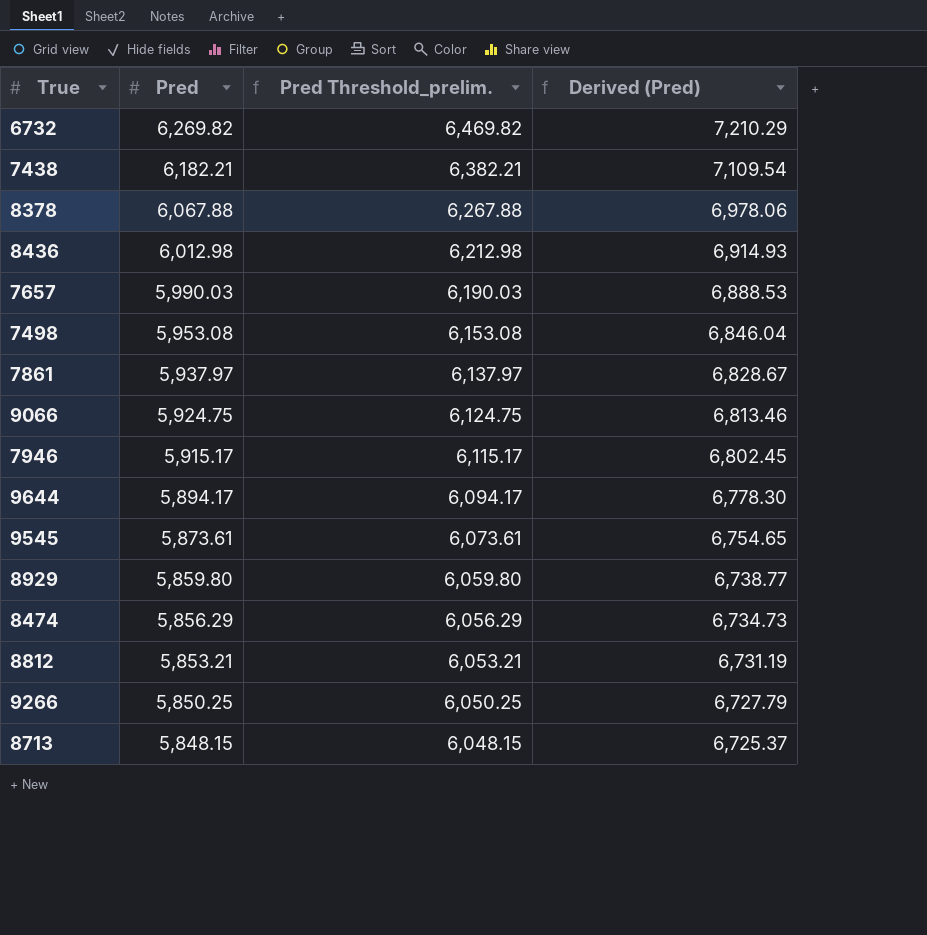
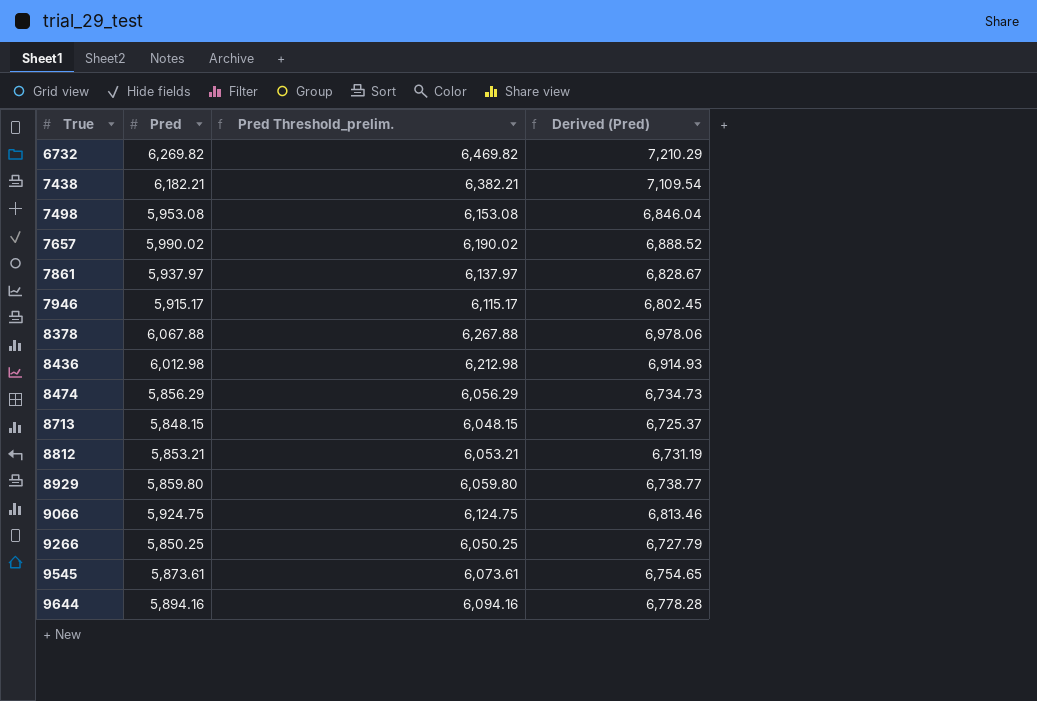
row order: Pred descending -> True ascending
7657 | Pred: 5,990.03 -> 5,990.02
7657 | Pred Threshold_prelim.: 6,190.03 -> 6,190.02
7657 | Derived (Pred): 6,888.53 -> 6,888.52
9644 | Pred: 5,894.17 -> 5,894.16
9644 | Pred Threshold_prelim.: 6,094.17 -> 6,094.16
9644 | Derived (Pred): 6,778.30 -> 6,778.28

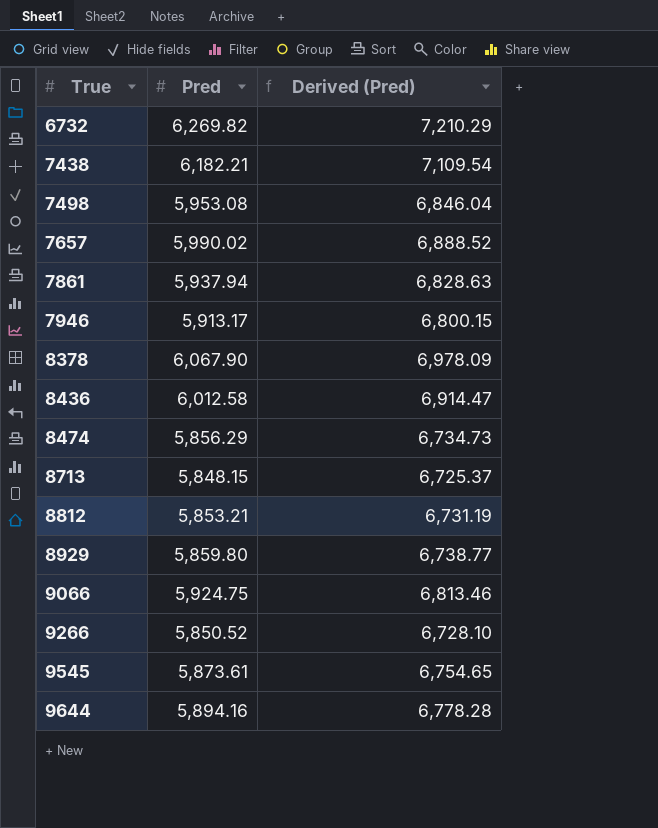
column Pred Threshold_prelim. | formula: [Pred] + 200 -> none
7861 | Pred: 5,937.97 -> 5,937.94
7861 | Derived (Pred): 6,828.67 -> 6,828.63
7946 | Pred: 5,915.17 -> 5,913.17
7946 | Derived (Pred): 6,802.45 -> 6,800.15
8378 | Pred: 6,067.88 -> 6,067.90
8378 | Derived (Pred): 6,978.06 -> 6,978.09
8436 | Pred: 6,012.98 -> 6,012.58
8436 | Derived (Pred): 6,914.93 -> 6,914.47
9266 | Pred: 5,850.25 -> 5,850.52
9266 | Derived (Pred): 6,727.79 -> 6,728.10

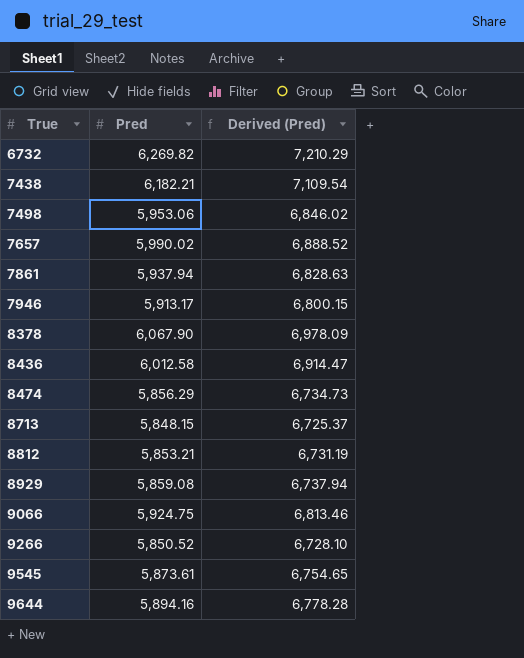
7498 | Pred: 5,953.08 -> 5,953.06
7498 | Derived (Pred): 6,846.04 -> 6,846.02
8929 | Pred: 5,859.80 -> 5,859.08
8929 | Derived (Pred): 6,738.77 -> 6,737.94

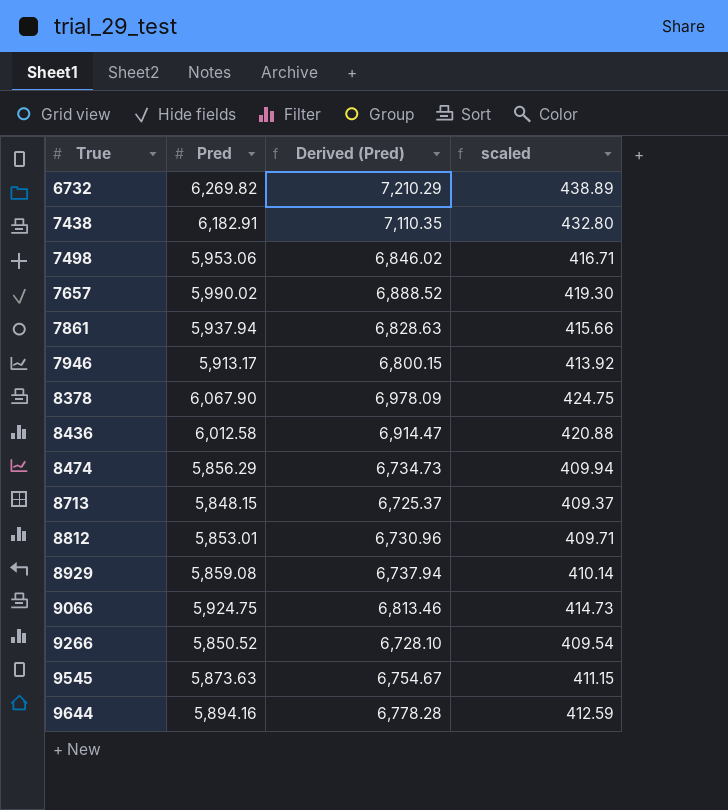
column scaled | formula: none -> [Pred] * 0.07
7438 | Pred: 6,182.21 -> 6,182.91
7438 | Derived (Pred): 7,109.54 -> 7,110.35
8812 | Pred: 5,853.21 -> 5,853.01
8812 | Derived (Pred): 6,731.19 -> 6,730.96
9545 | Pred: 5,873.61 -> 5,873.63
9545 | Derived (Pred): 6,754.65 -> 6,754.67

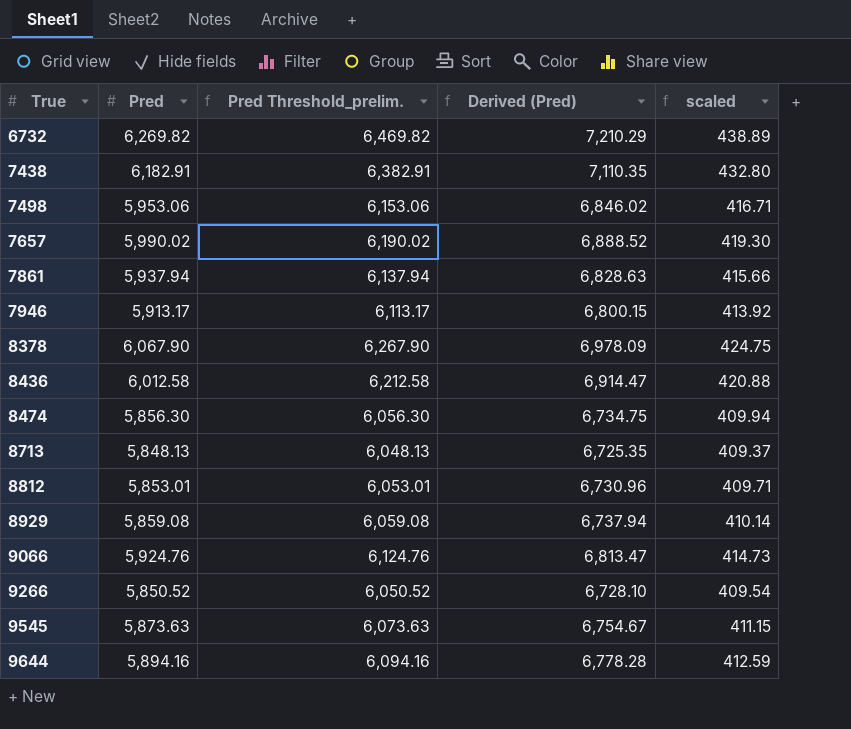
column Pred Threshold_prelim. | formula: none -> [Pred] + 200
8474 | Pred: 5,856.29 -> 5,856.30
8474 | Derived (Pred): 6,734.73 -> 6,734.75
8713 | Pred: 5,848.15 -> 5,848.13
8713 | Derived (Pred): 6,725.37 -> 6,725.35
9066 | Pred: 5,924.75 -> 5,924.76
9066 | Derived (Pred): 6,813.46 -> 6,813.47

